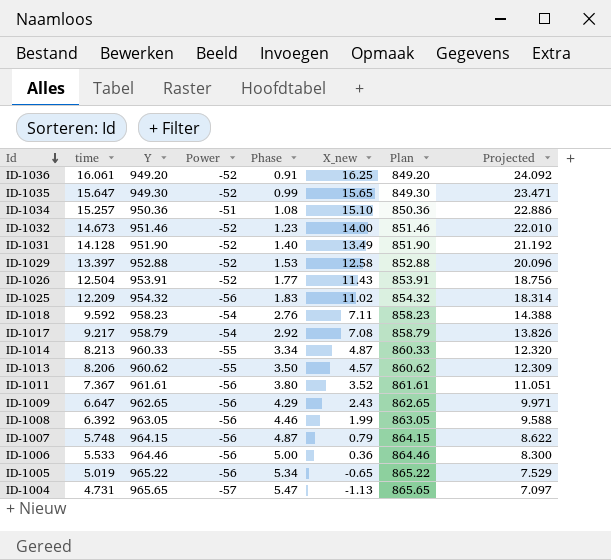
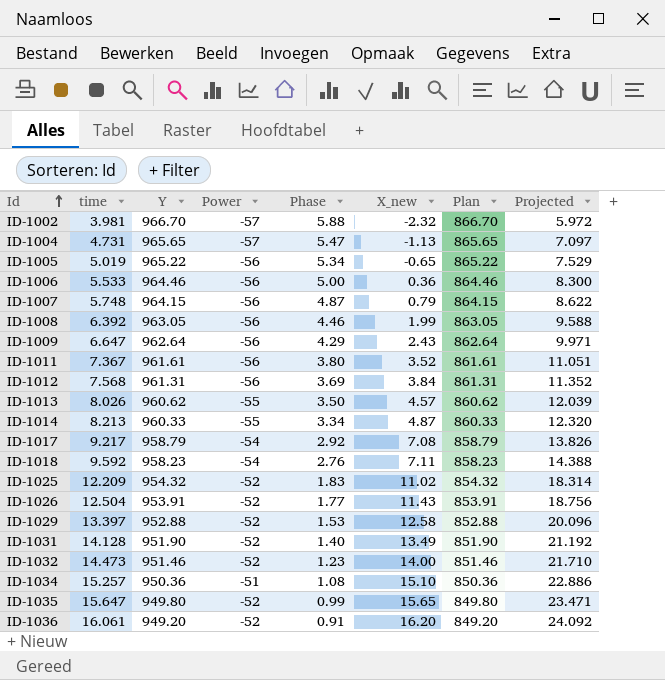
row order: Id descending -> Id ascending
row ID-1002: none -> 3.981 | 966.70 | -57 | 5.88 | -2.32 | 866.70 | 5.972
ID-1009 | Y: 962.65 -> 962.64
ID-1009 | Plan: 862.65 -> 862.64
row ID-1012: none -> 7.568 | 961.31 | -56 | 3.69 | 3.84 | 861.31 | 11.352
ID-1013 | time: 8.206 -> 8.026
ID-1013 | Projected: 12.309 -> 12.039
ID-1025 | Power: -56 -> -52
ID-1032 | time: 14.673 -> 14.473
ID-1032 | Projected: 22.010 -> 21.710
ID-1035 | Y: 949.30 -> 949.80
ID-1035 | Plan: 849.30 -> 849.80
ID-1036 | X_new: 16.25 -> 16.20

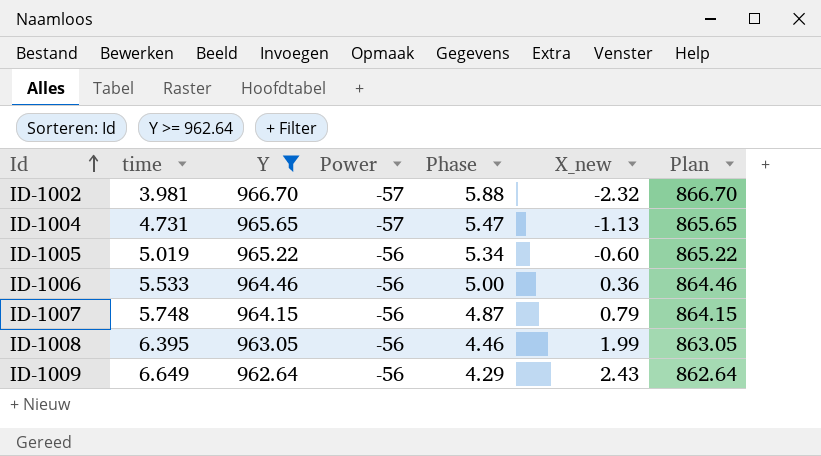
filter: none -> Y >= 962.64
column Projected | formula: [time] * 1.5 -> none
ID-1005 | X_new: -0.65 -> -0.60
ID-1008 | time: 6.392 -> 6.395
ID-1009 | time: 6.647 -> 6.649

